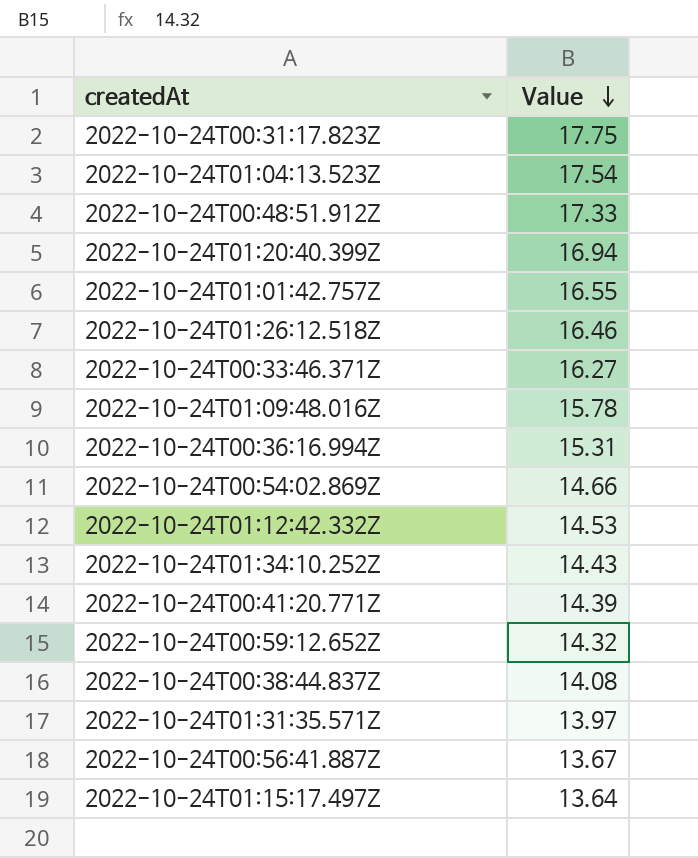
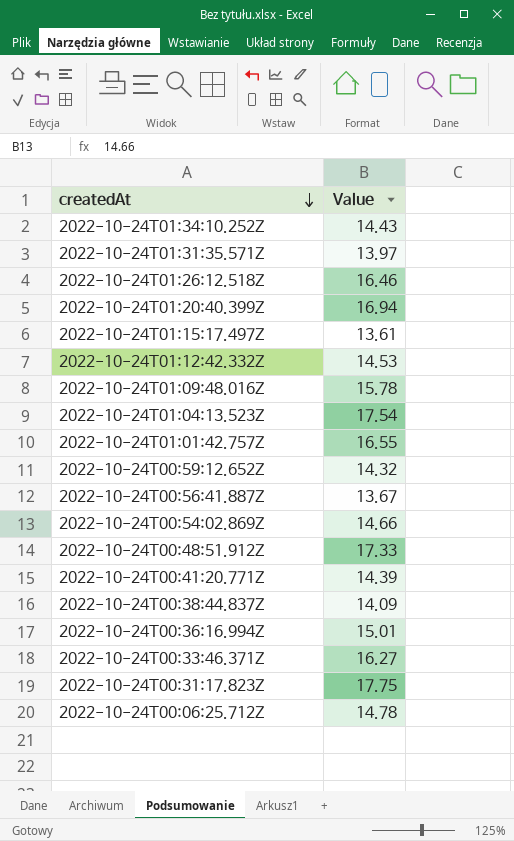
row order: Value descending -> createdAt descending
2022-10-24T01:15:17.497Z | Value: 13.64 -> 13.61
2022-10-24T00:38:44.837Z | Value: 14.08 -> 14.09
2022-10-24T00:36:16.994Z | Value: 15.31 -> 15.01
row 2022-10-24T00:06:25.712Z: none -> 14.78

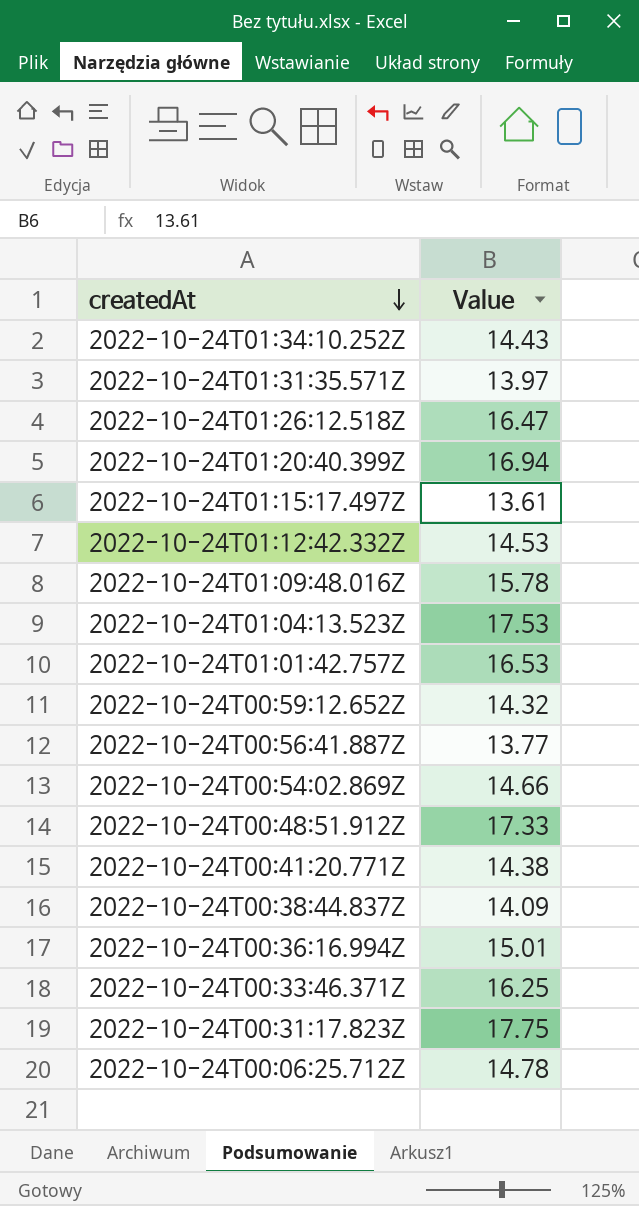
2022-10-24T01:26:12.518Z | Value: 16.46 -> 16.47
2022-10-24T01:04:13.523Z | Value: 17.54 -> 17.53
2022-10-24T01:01:42.757Z | Value: 16.55 -> 16.53
2022-10-24T00:56:41.887Z | Value: 13.67 -> 13.77
2022-10-24T00:41:20.771Z | Value: 14.39 -> 14.38
2022-10-24T00:33:46.371Z | Value: 16.27 -> 16.25

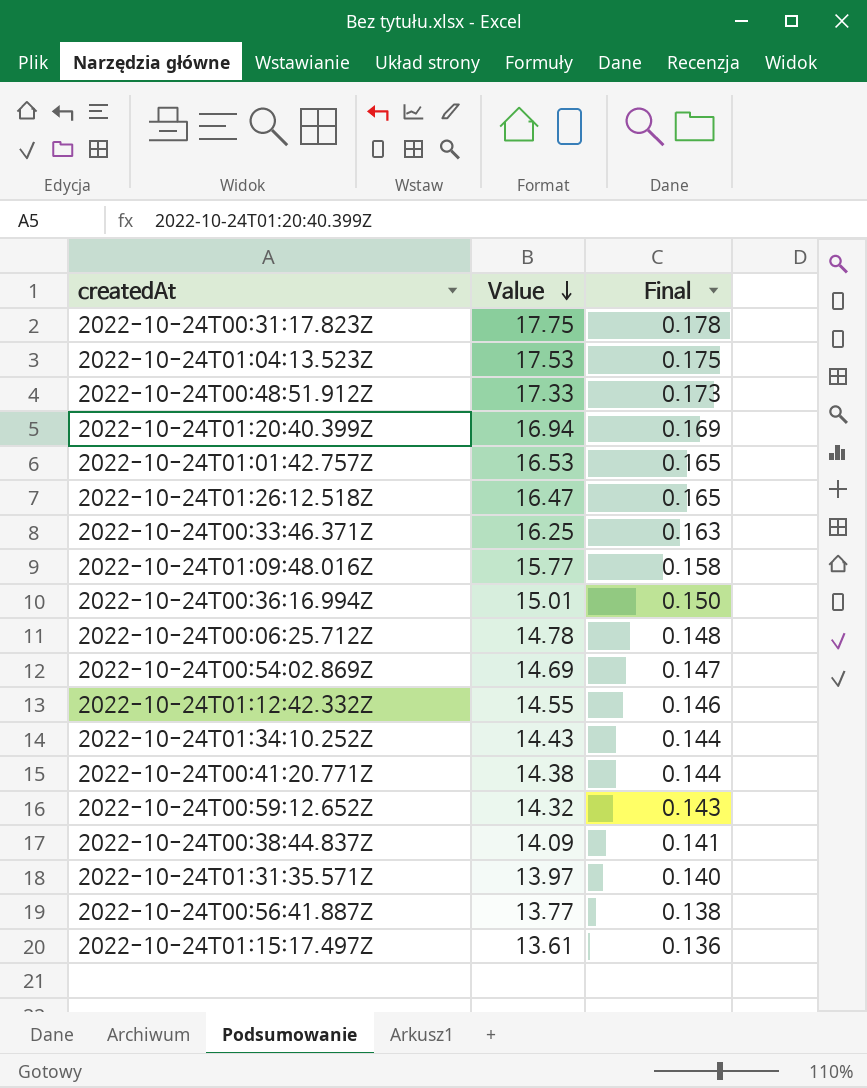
row order: createdAt descending -> Value descending
column Final | formula: none -> [Value] * 0.01
2022-10-24T01:09:48.016Z | Value: 15.78 -> 15.77
2022-10-24T00:54:02.869Z | Value: 14.66 -> 14.69
2022-10-24T01:12:42.332Z | Value: 14.53 -> 14.55

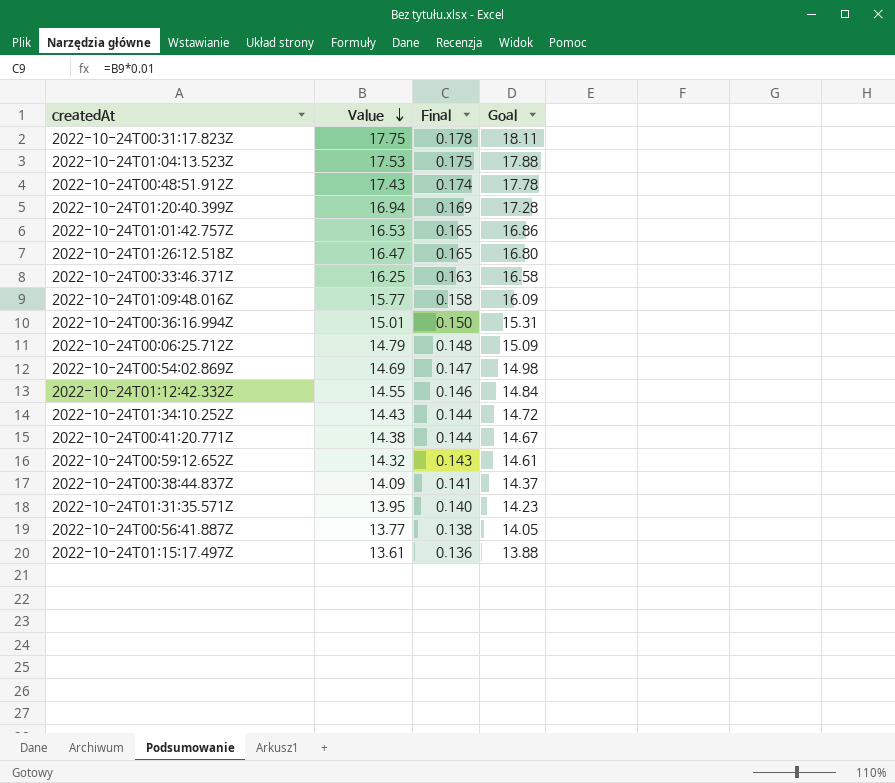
column Goal | formula: none -> [Value] * 1.02
2022-10-24T00:48:51.912Z | Value: 17.33 -> 17.43
2022-10-24T00:48:51.912Z | Final: 0.173 -> 0.174
2022-10-24T00:06:25.712Z | Value: 14.78 -> 14.79
2022-10-24T01:31:35.571Z | Value: 13.97 -> 13.95

